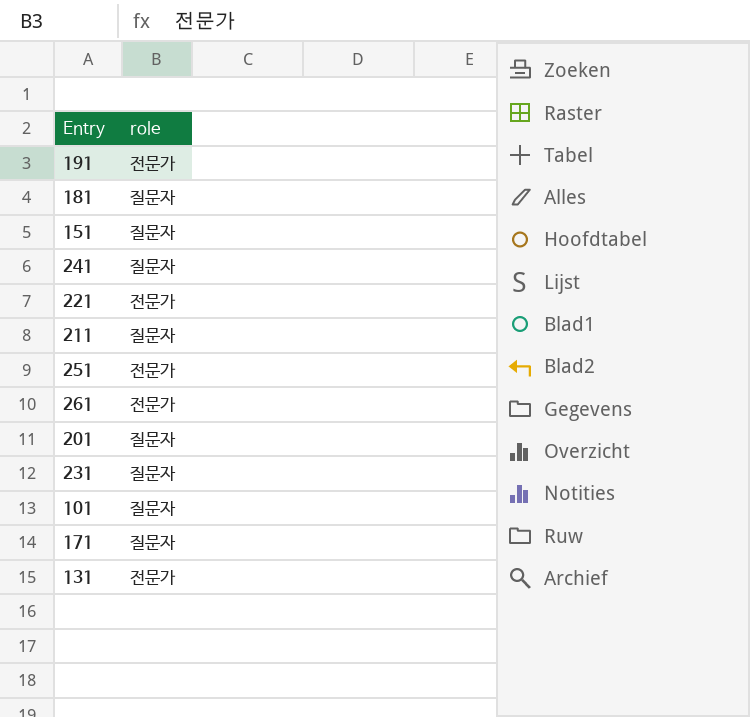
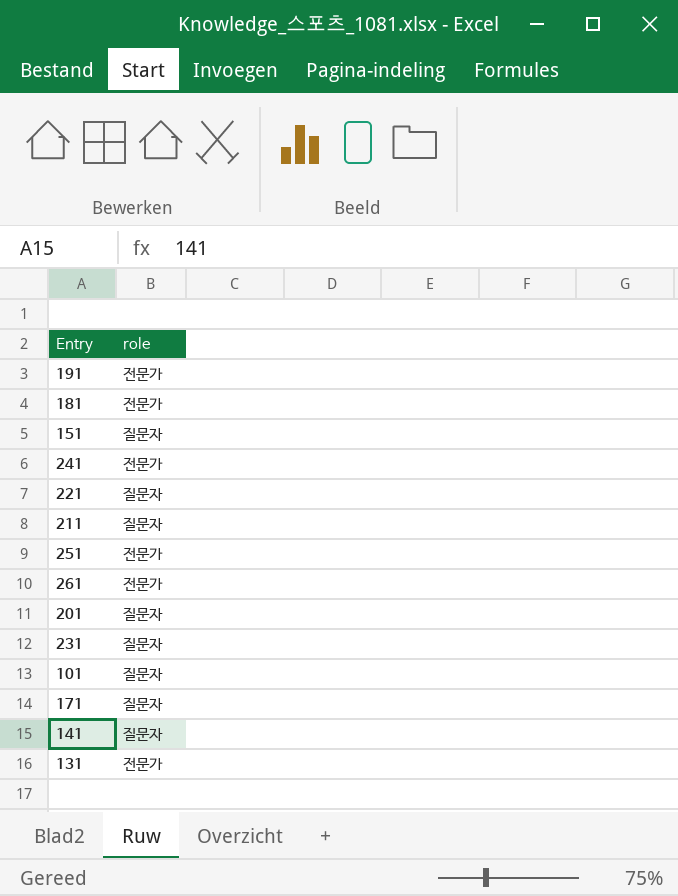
181 | role: 질문자 -> 전문가
241 | role: 질문자 -> 전문가
221 | role: 전문가 -> 질문자
row 141: none -> 질문자

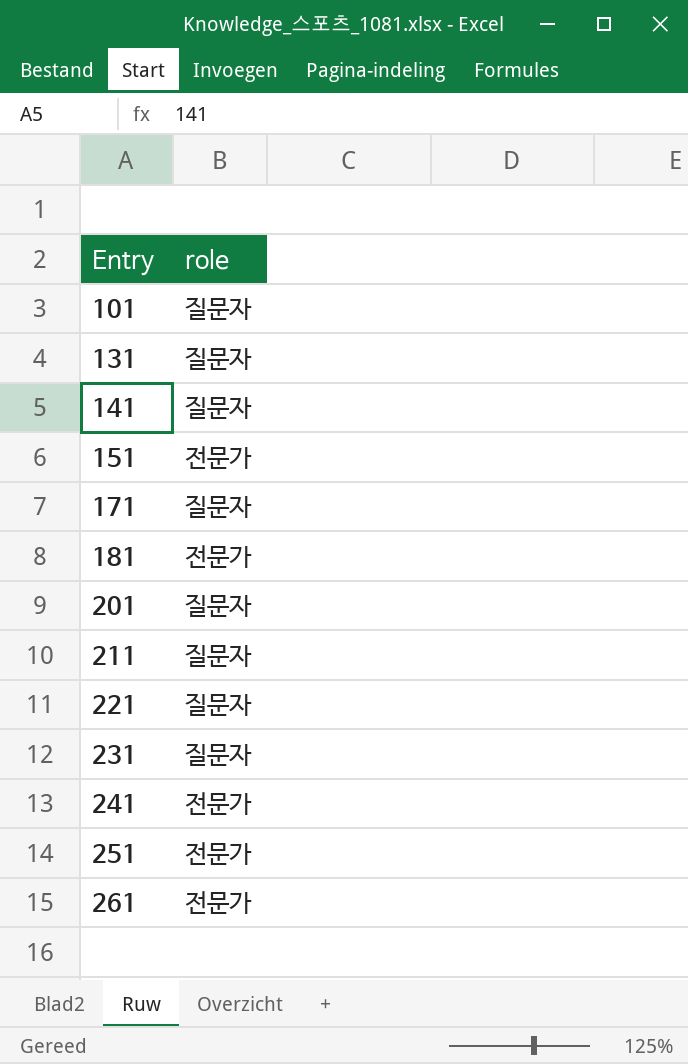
row order: none -> Entry ascending
row 191: 전문가 -> none
131 | role: 전문가 -> 질문자
151 | role: 질문자 -> 전문가

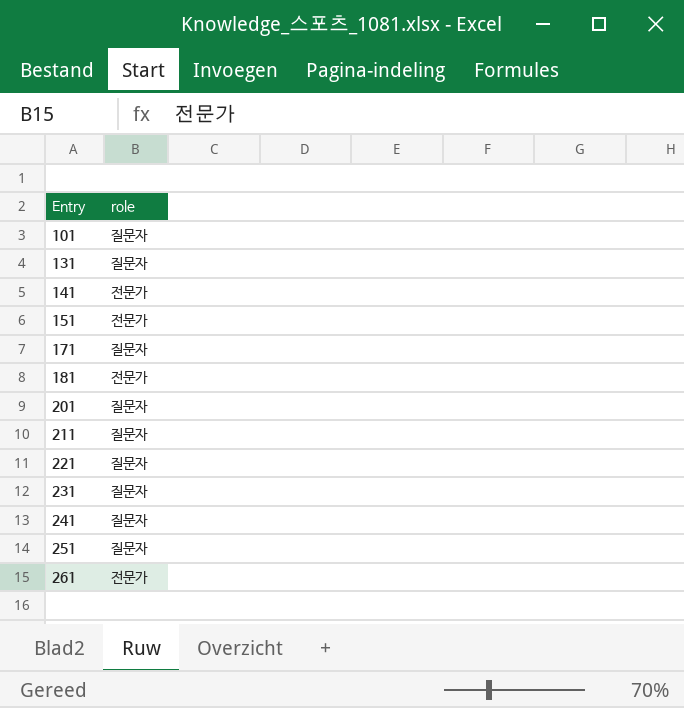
141 | role: 질문자 -> 전문가
241 | role: 전문가 -> 질문자
251 | role: 전문가 -> 질문자

